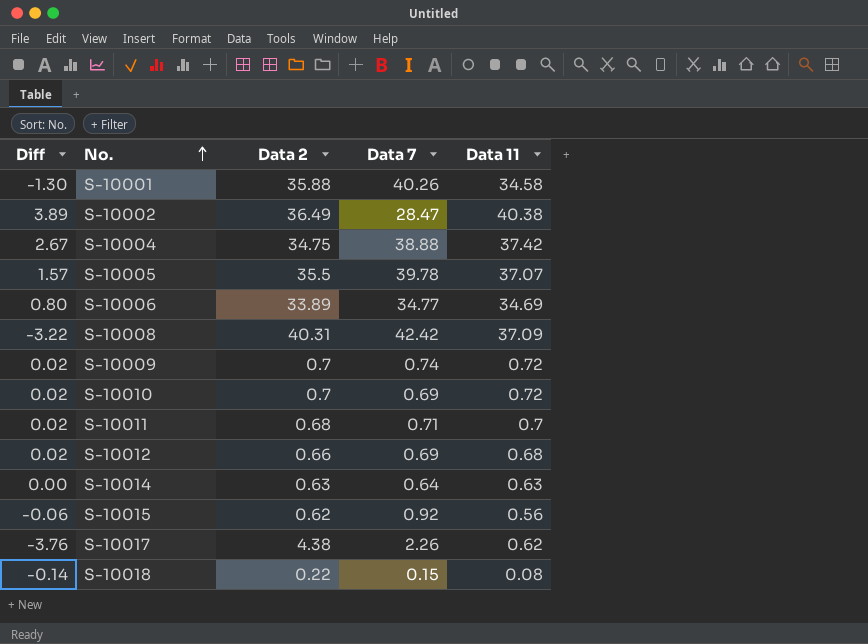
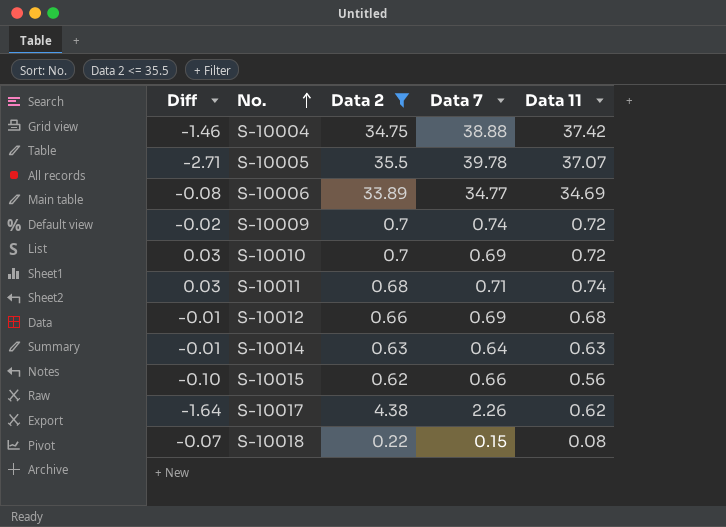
filter: none -> Data 2 <= 35.5
column Diff | formula: [Data 11] - [Data 2] -> [Data 11] - [Data 7]
S-10011 | Data 11: 0.7 -> 0.74
S-10015 | Data 7: 0.92 -> 0.66

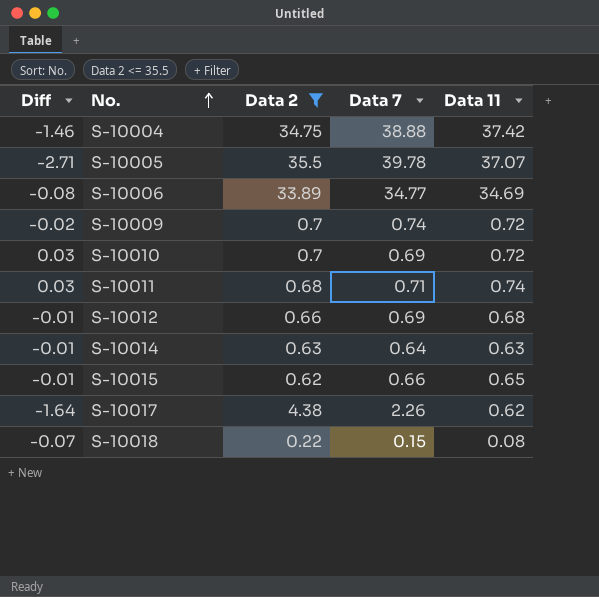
S-10015 | Diff: -0.10 -> -0.01
S-10015 | Data 11: 0.56 -> 0.65

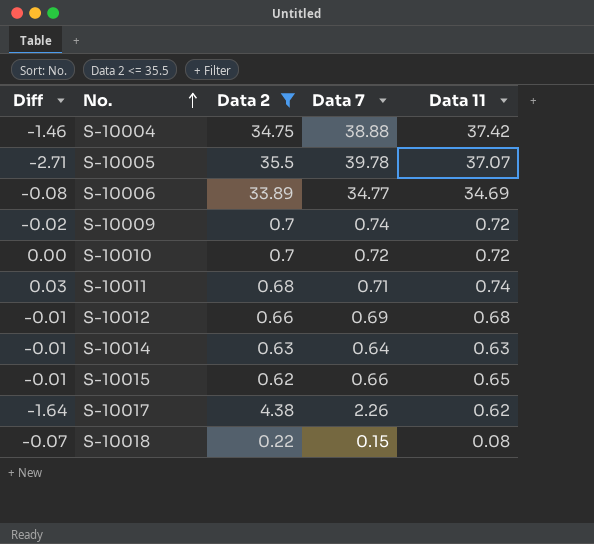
S-10010 | Diff: 0.03 -> 0.00
S-10010 | Data 7: 0.69 -> 0.72

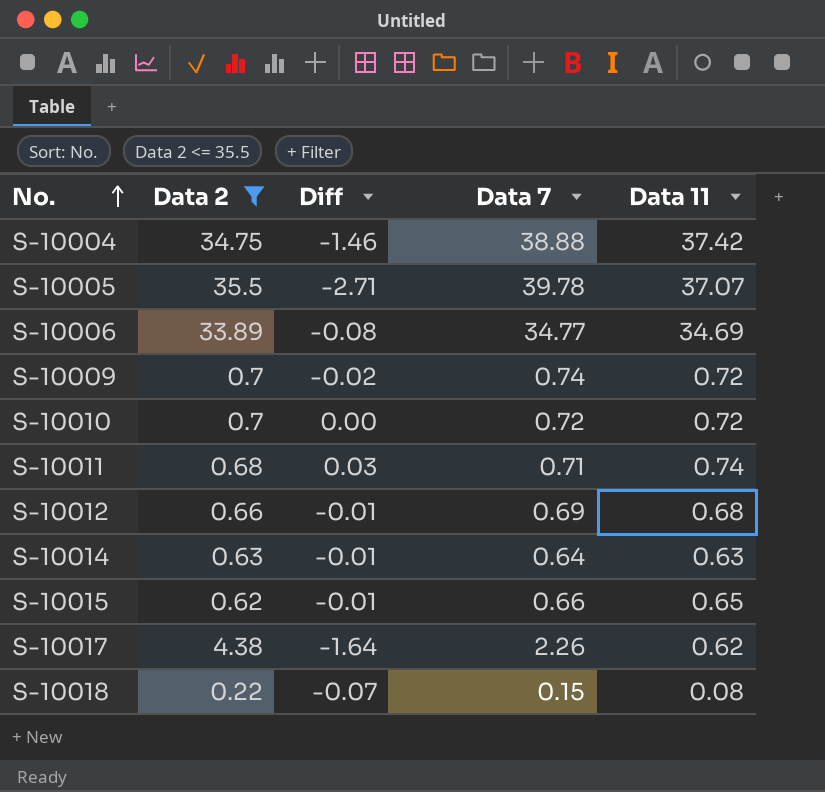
column Diff | position: 1 -> 3

